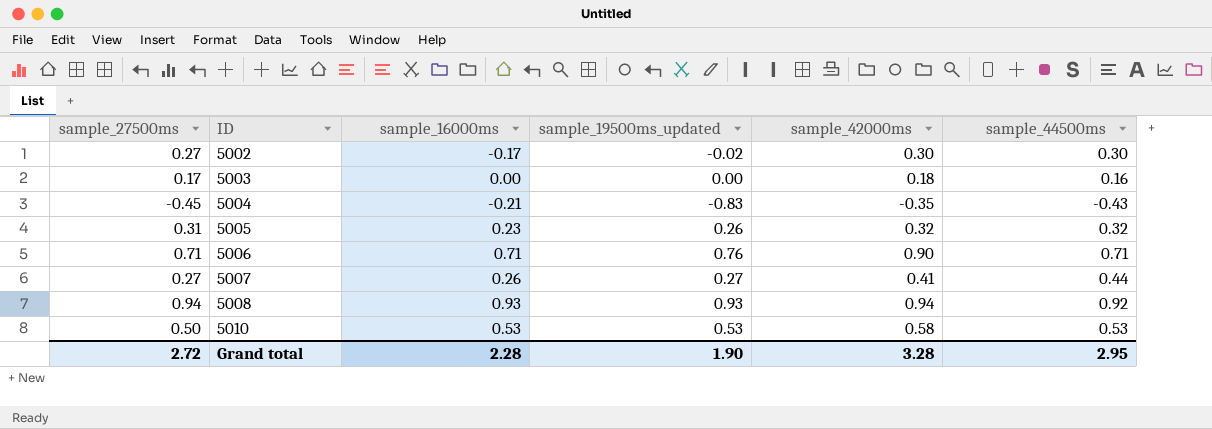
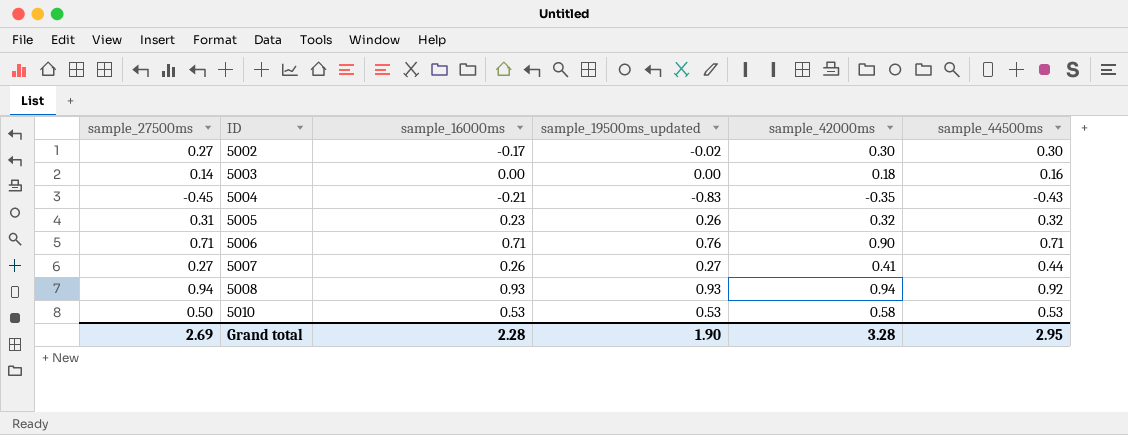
5003 | sample_27500ms: 0.17 -> 0.14
Grand total | sample_27500ms: 2.72 -> 2.69

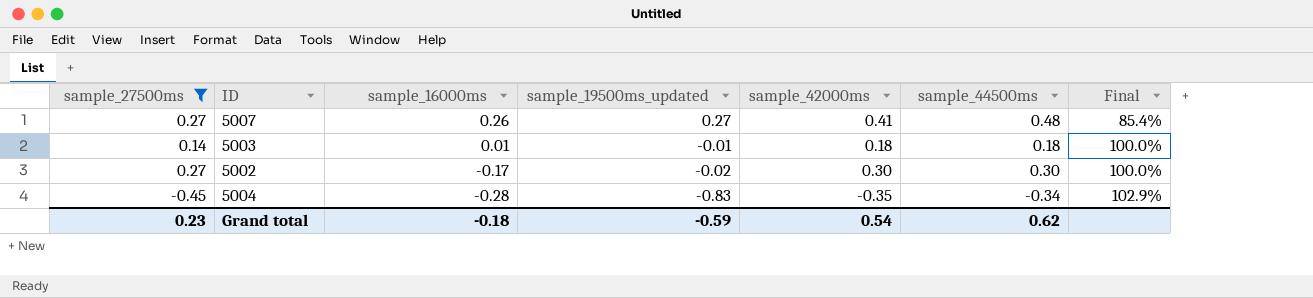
filter: none -> sample_27500ms <= 0.27
row order: ID ascending -> sample_16000ms descending
column Final | formula: none -> [sample_42000ms] / [sample_44500ms]
5007 | sample_44500ms: 0.44 -> 0.48
5003 | sample_16000ms: 0.00 -> 0.01
5003 | sample_19500ms_updated: 0.00 -> -0.01
5003 | sample_44500ms: 0.16 -> 0.18
5004 | sample_16000ms: -0.21 -> -0.28
5004 | sample_44500ms: -0.43 -> -0.34
Grand total | sample_27500ms: 2.69 -> 0.23
Grand total | sample_16000ms: 2.28 -> -0.18
Grand total | sample_19500ms_updated: 1.90 -> -0.59
Grand total | sample_42000ms: 3.28 -> 0.54
Grand total | sample_44500ms: 2.95 -> 0.62

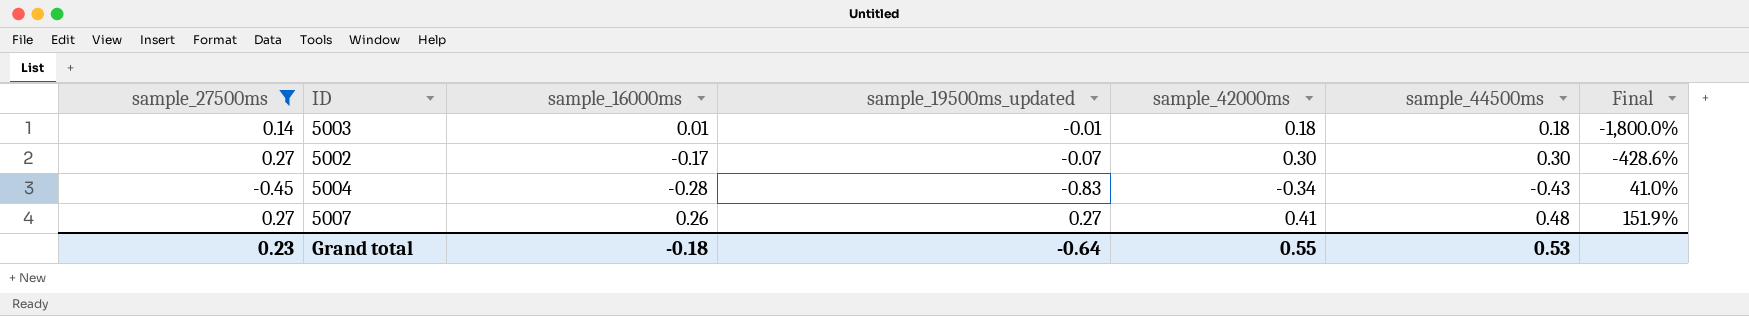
row order: sample_16000ms descending -> Final ascending
column Final | formula: [sample_42000ms] / [sample_44500ms] -> [sample_42000ms] / [sample_19500ms_updated]
5002 | sample_19500ms_updated: -0.02 -> -0.07
5004 | sample_42000ms: -0.35 -> -0.34
5004 | sample_44500ms: -0.34 -> -0.43
Grand total | sample_19500ms_updated: -0.59 -> -0.64
Grand total | sample_42000ms: 0.54 -> 0.55
Grand total | sample_44500ms: 0.62 -> 0.53

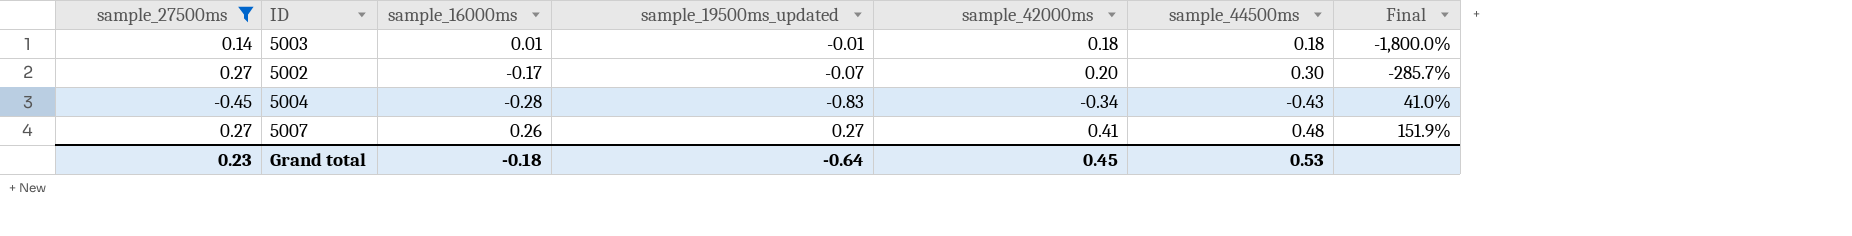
5002 | sample_42000ms: 0.30 -> 0.20
5002 | Final: -428.6% -> -285.7%
Grand total | sample_42000ms: 0.55 -> 0.45

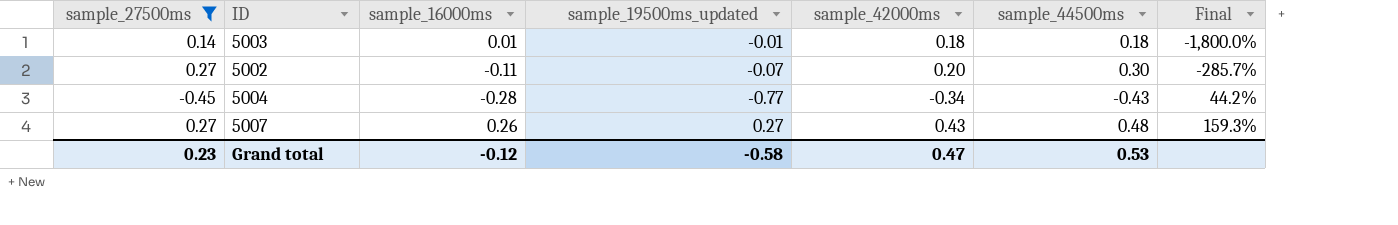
5002 | sample_16000ms: -0.17 -> -0.11
5004 | sample_19500ms_updated: -0.83 -> -0.77
5004 | Final: 41.0% -> 44.2%
5007 | sample_42000ms: 0.41 -> 0.43
5007 | Final: 151.9% -> 159.3%
Grand total | sample_16000ms: -0.18 -> -0.12
Grand total | sample_19500ms_updated: -0.64 -> -0.58
Grand total | sample_42000ms: 0.45 -> 0.47

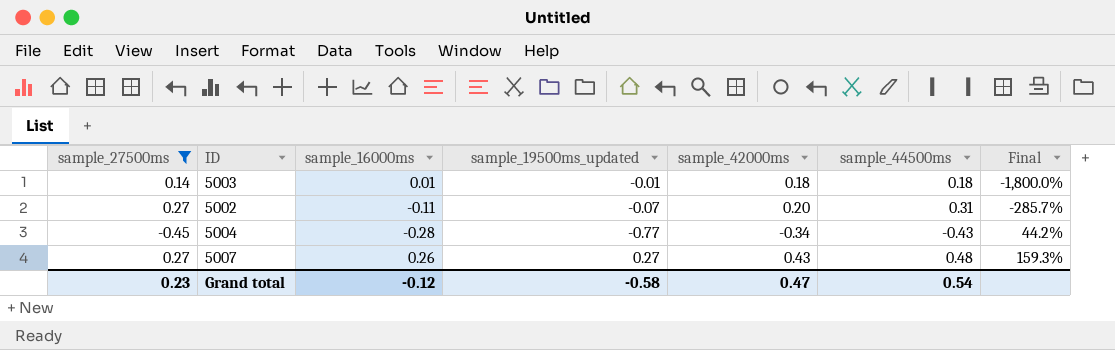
5002 | sample_44500ms: 0.30 -> 0.31
Grand total | sample_44500ms: 0.53 -> 0.54

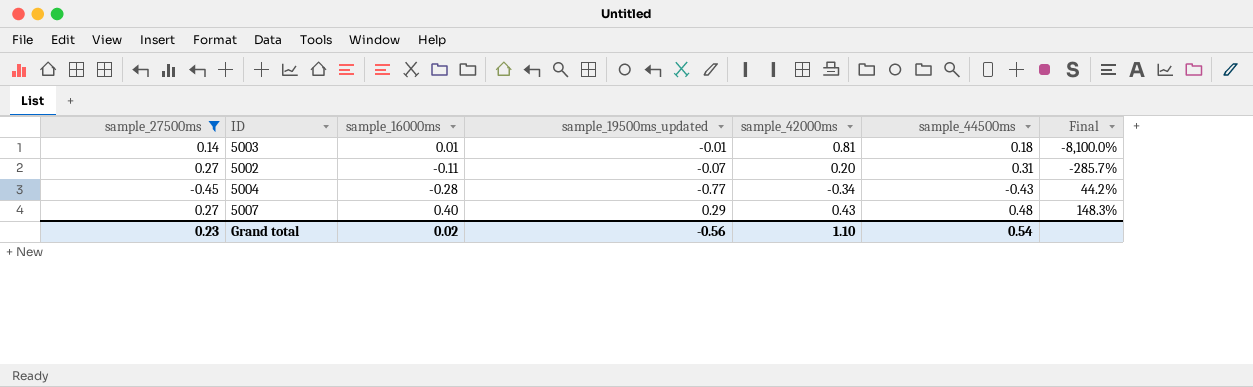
5003 | sample_42000ms: 0.18 -> 0.81
5003 | Final: -1,800.0% -> -8,100.0%
5007 | sample_16000ms: 0.26 -> 0.40
5007 | sample_19500ms_updated: 0.27 -> 0.29
5007 | Final: 159.3% -> 148.3%
Grand total | sample_16000ms: -0.12 -> 0.02
Grand total | sample_19500ms_updated: -0.58 -> -0.56
Grand total | sample_42000ms: 0.47 -> 1.10

